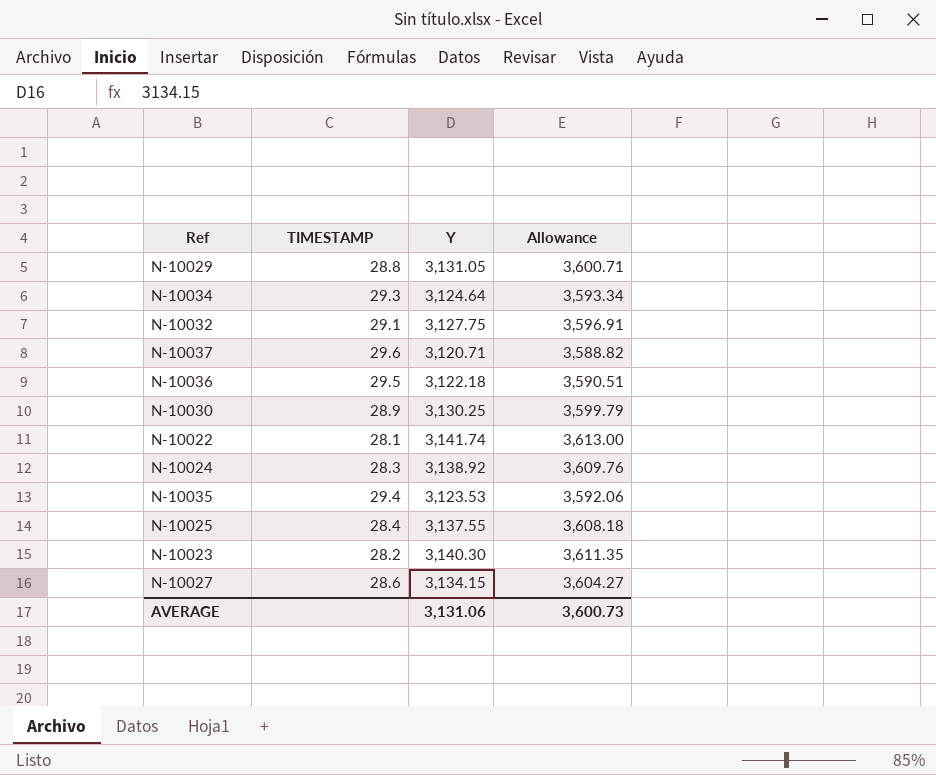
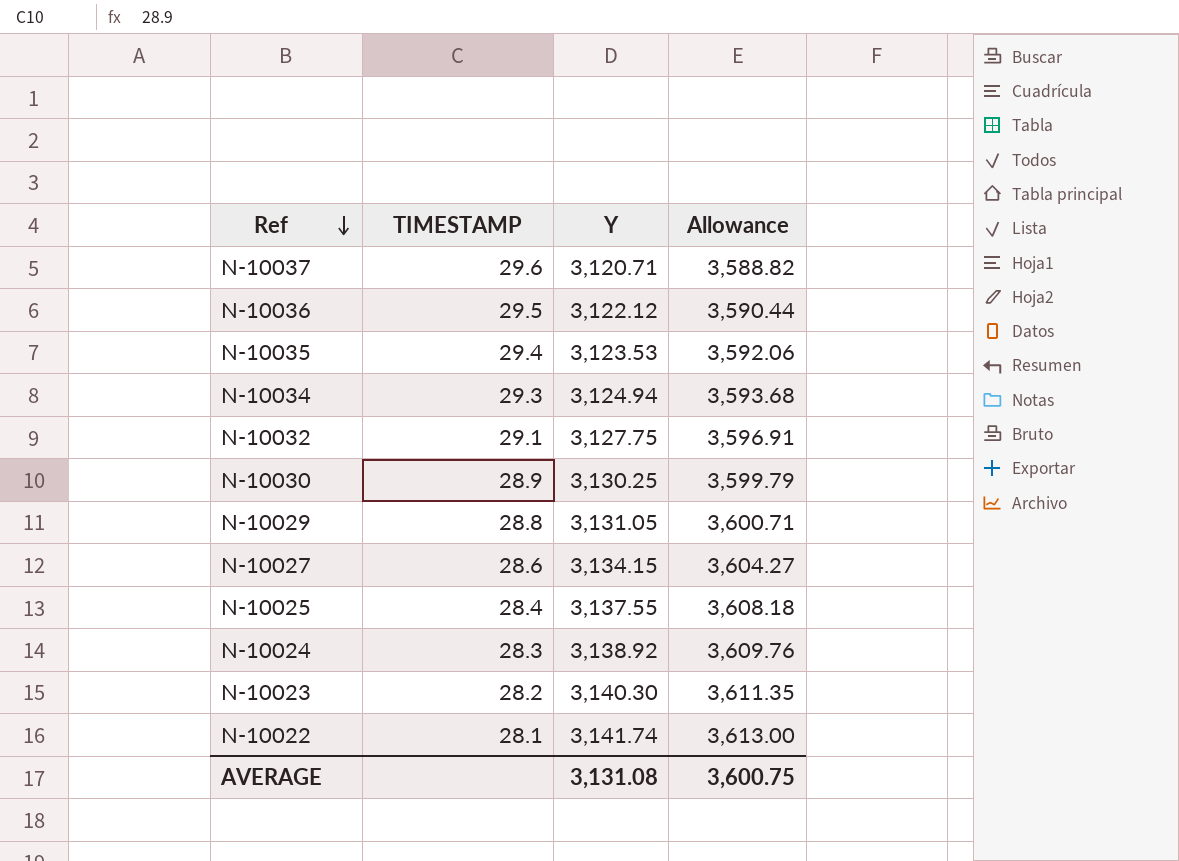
row order: none -> Ref descending
N-10036 | Y: 3,122.18 -> 3,122.12
N-10036 | Allowance: 3,590.51 -> 3,590.44
N-10034 | Y: 3,124.64 -> 3,124.94
N-10034 | Allowance: 3,593.34 -> 3,593.68
AVERAGE | Y: 3,131.06 -> 3,131.08
AVERAGE | Allowance: 3,600.73 -> 3,600.75

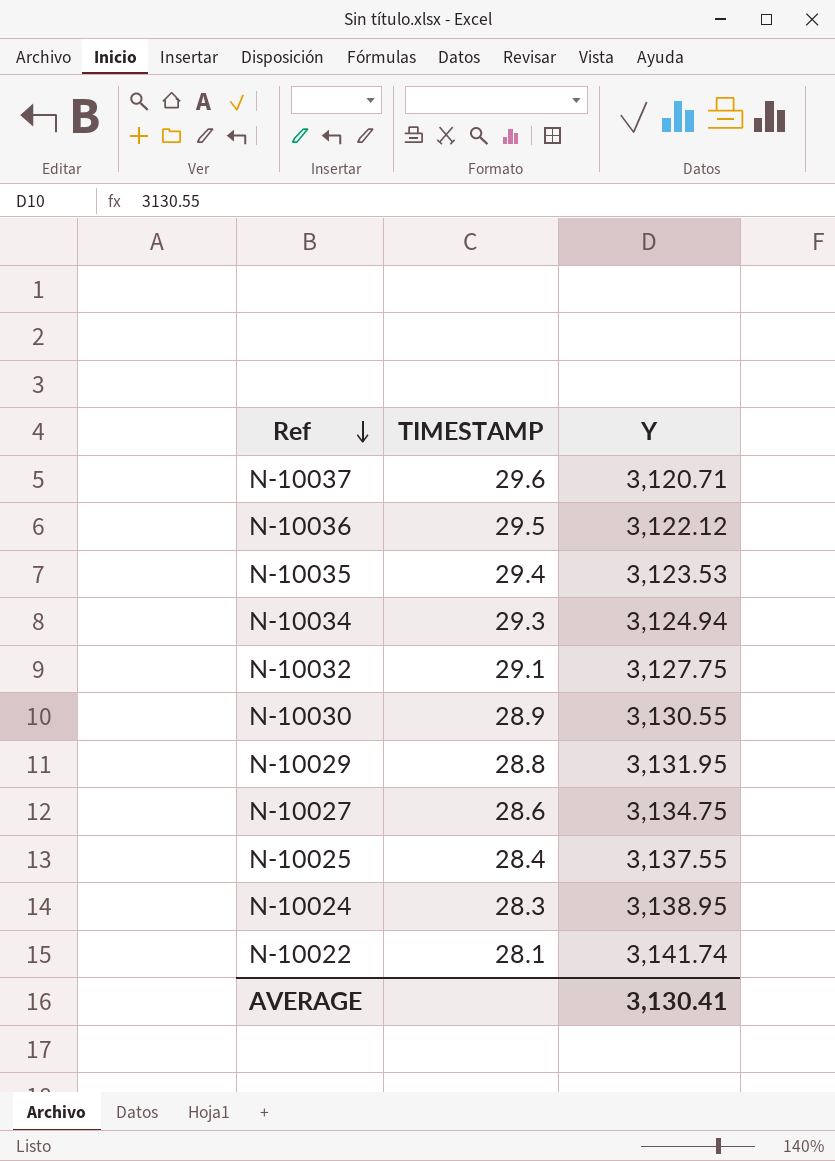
column Allowance | formula: [Y] * 1.15 -> none
row N-10023: 28.2 | 3,140.30 | 3,611.35 -> none
N-10030 | Y: 3,130.25 -> 3,130.55
N-10029 | Y: 3,131.05 -> 3,131.95
N-10027 | Y: 3,134.15 -> 3,134.75
N-10024 | Y: 3,138.92 -> 3,138.95
AVERAGE | Y: 3,131.08 -> 3,130.41

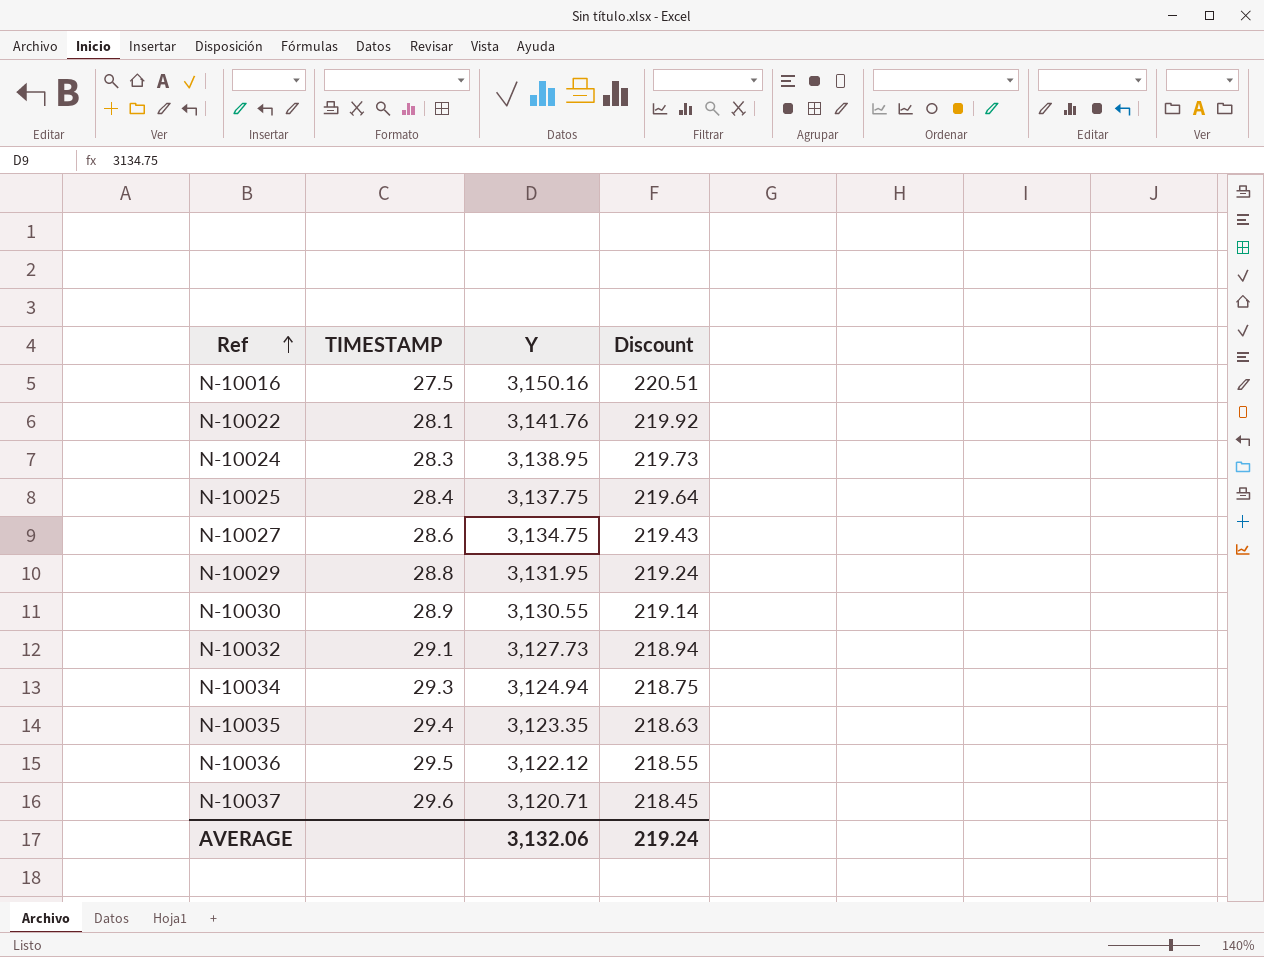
row order: Ref descending -> Ref ascending
column Discount | formula: none -> [Y] * 0.07
row N-10016: none -> 27.5 | 3,150.16 | 220.51
N-10022 | Y: 3,141.74 -> 3,141.76
N-10025 | Y: 3,137.55 -> 3,137.75
N-10032 | Y: 3,127.75 -> 3,127.73
N-10035 | Y: 3,123.53 -> 3,123.35
AVERAGE | Y: 3,130.41 -> 3,132.06

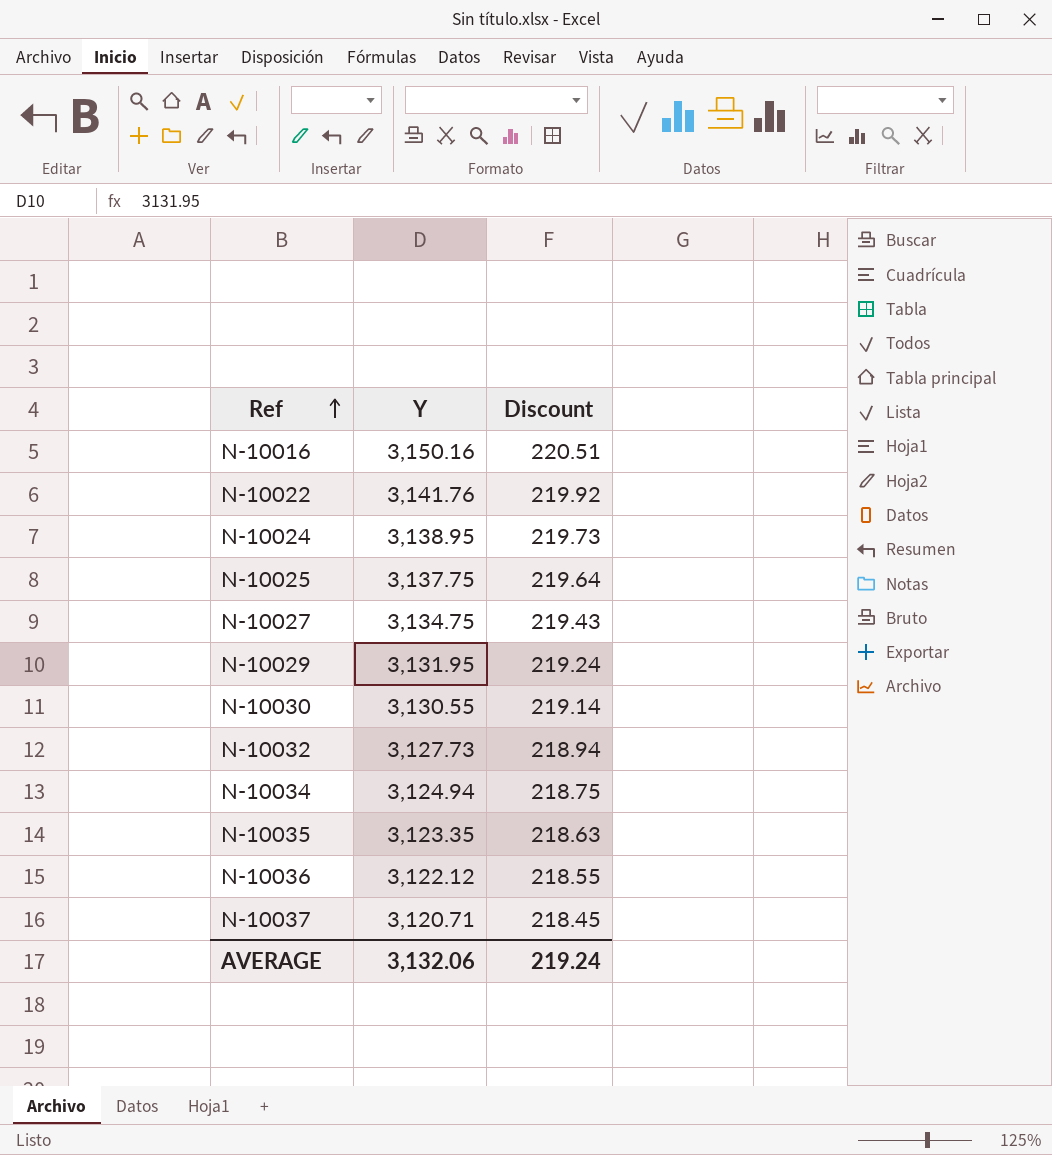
column TIMESTAMP | position: 2 -> none

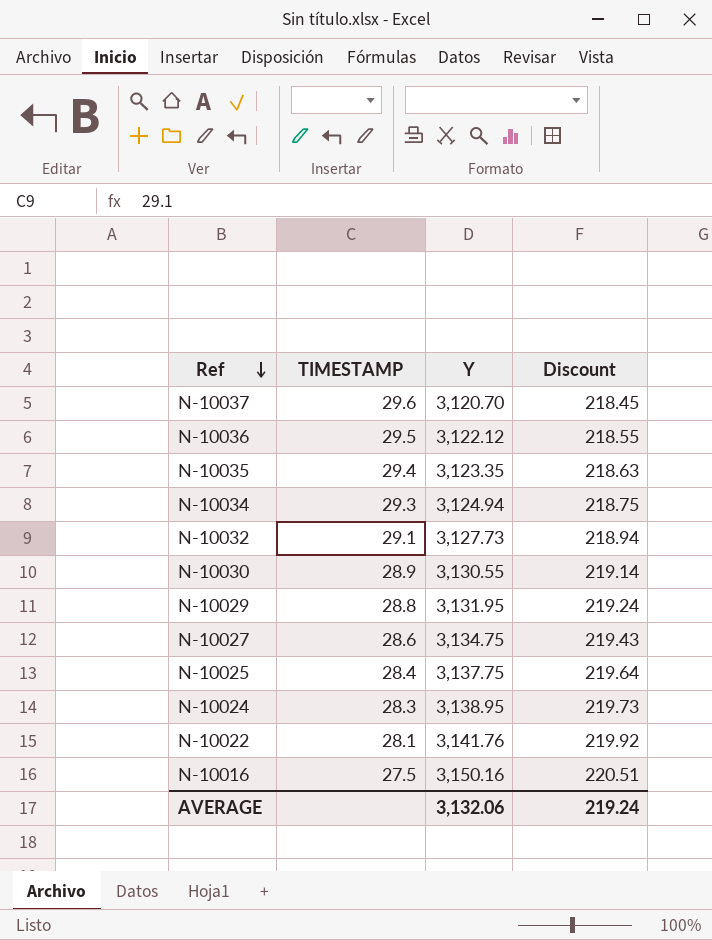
row order: Ref ascending -> Ref descending
column TIMESTAMP | position: none -> 2
N-10037 | Y: 3,120.71 -> 3,120.70

